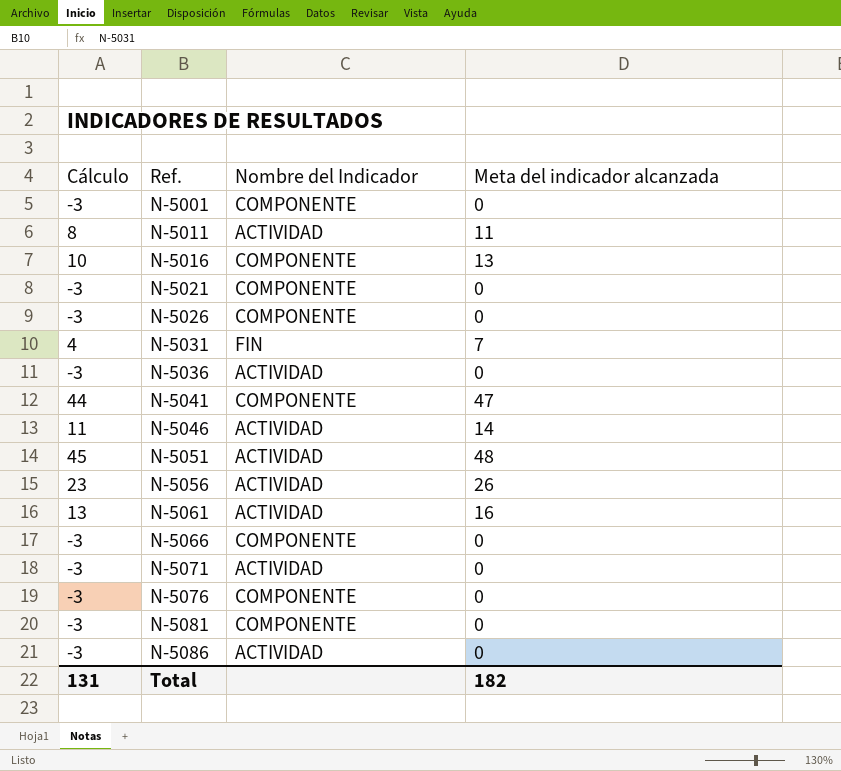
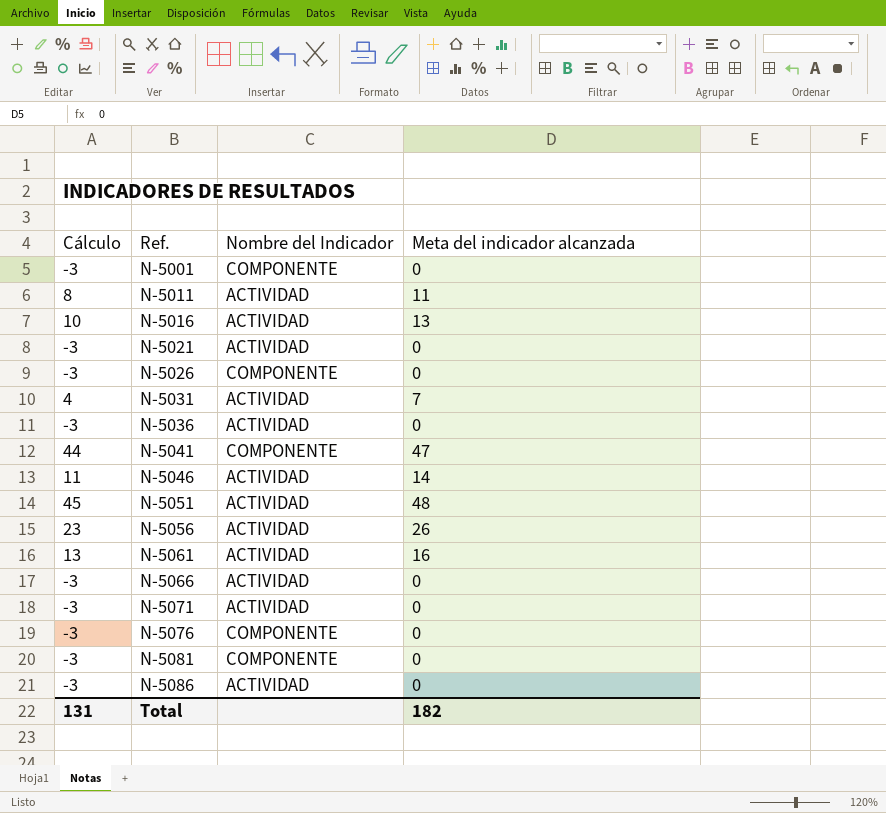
N-5016 | Nombre del Indicador: COMPONENTE -> ACTIVIDAD
N-5021 | Nombre del Indicador: COMPONENTE -> ACTIVIDAD
N-5031 | Nombre del Indicador: FIN -> ACTIVIDAD
N-5066 | Nombre del Indicador: COMPONENTE -> ACTIVIDAD

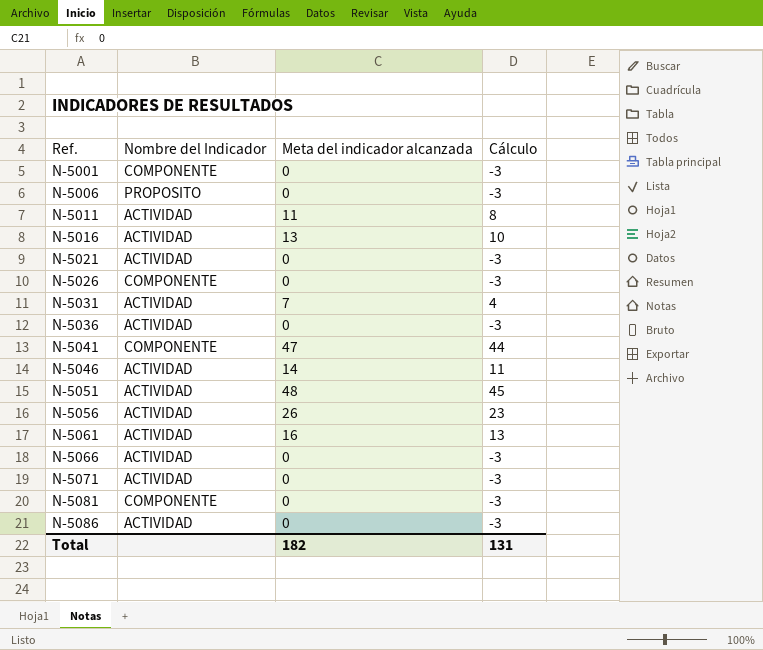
column Cálculo | position: 1 -> 4
row N-5076: -3 | COMPONENTE | 0 -> none
row N-5006: none -> PROPOSITO | 0 | -3

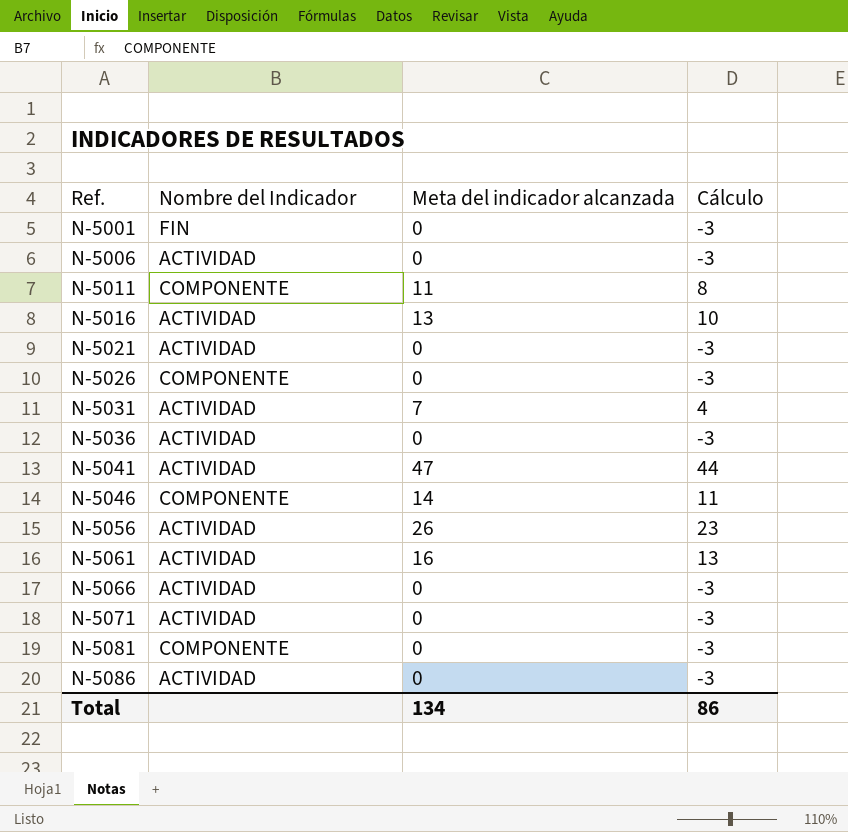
row N-5051: ACTIVIDAD | 48 | 45 -> none
N-5001 | Nombre del Indicador: COMPONENTE -> FIN
N-5006 | Nombre del Indicador: PROPOSITO -> ACTIVIDAD
N-5011 | Nombre del Indicador: ACTIVIDAD -> COMPONENTE
N-5041 | Nombre del Indicador: COMPONENTE -> ACTIVIDAD
N-5046 | Nombre del Indicador: ACTIVIDAD -> COMPONENTE
Total | Meta del indicador alcanzada: 182 -> 134
Total | Cálculo: 131 -> 86

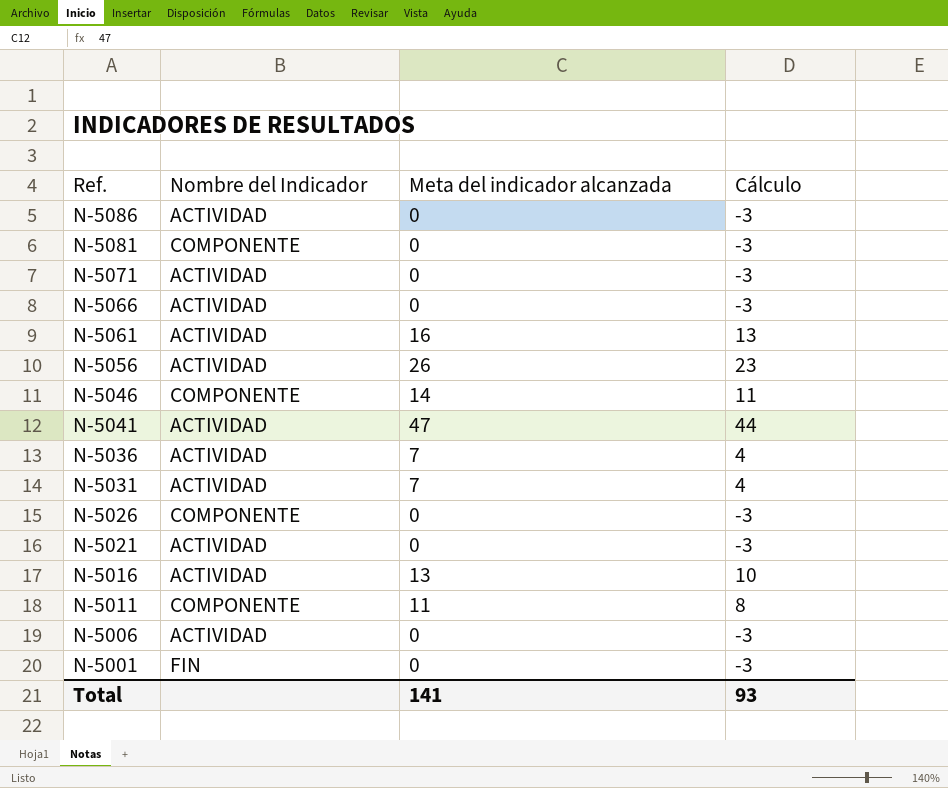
row order: Ref. ascending -> Ref. descending
N-5036 | Meta del indicador alcanzada: 0 -> 7
N-5036 | Cálculo: -3 -> 4
Total | Meta del indicador alcanzada: 134 -> 141
Total | Cálculo: 86 -> 93

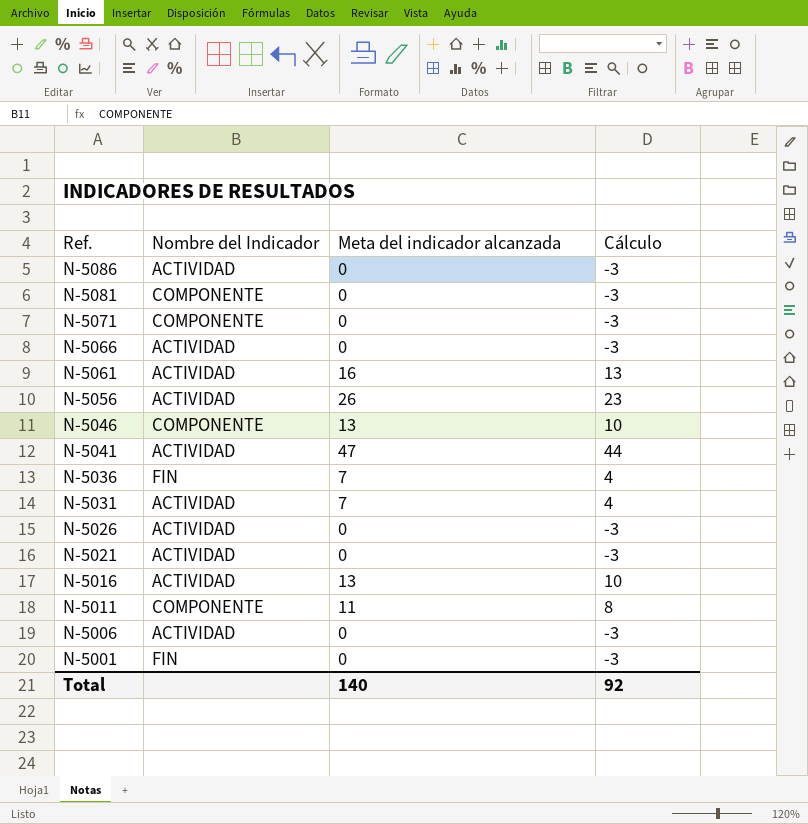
N-5071 | Nombre del Indicador: ACTIVIDAD -> COMPONENTE
N-5046 | Meta del indicador alcanzada: 14 -> 13
N-5046 | Cálculo: 11 -> 10
N-5036 | Nombre del Indicador: ACTIVIDAD -> FIN
N-5026 | Nombre del Indicador: COMPONENTE -> ACTIVIDAD
Total | Meta del indicador alcanzada: 141 -> 140
Total | Cálculo: 93 -> 92

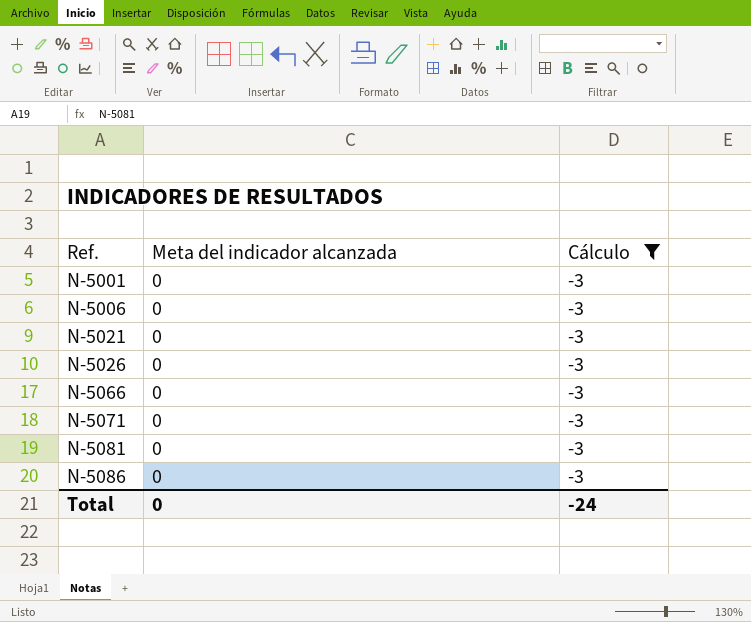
filter: none -> Cálculo = -3
row order: Ref. descending -> Ref. ascending
column Nombre del Indicador | position: 2 -> none
Total | Meta del indicador alcanzada: 140 -> 0
Total | Cálculo: 92 -> -24

